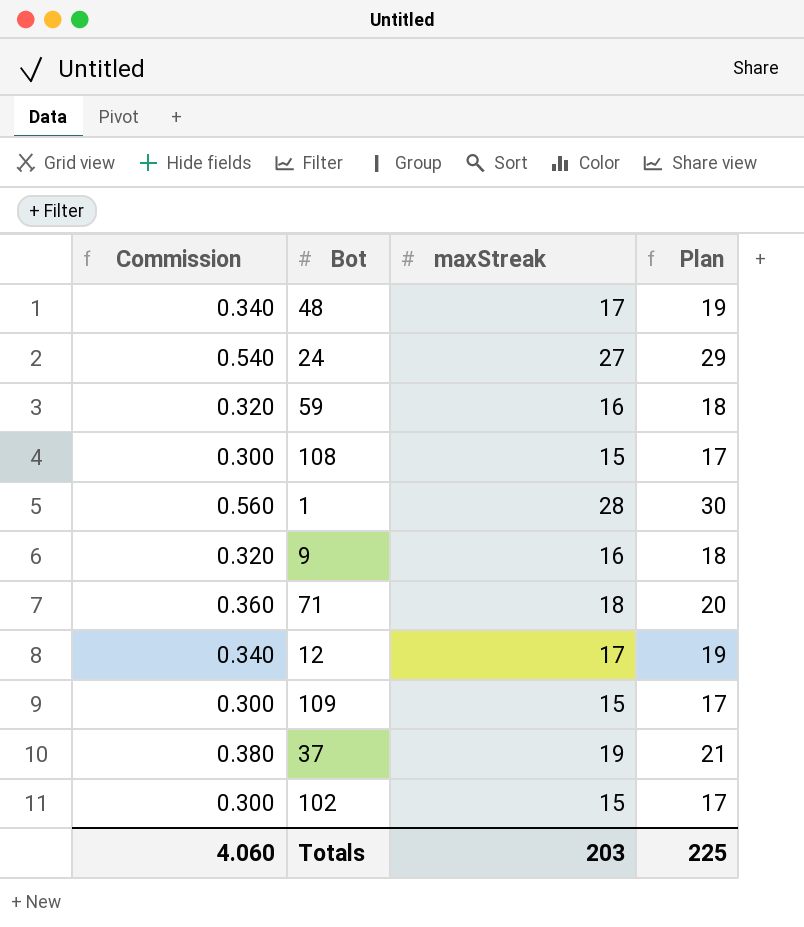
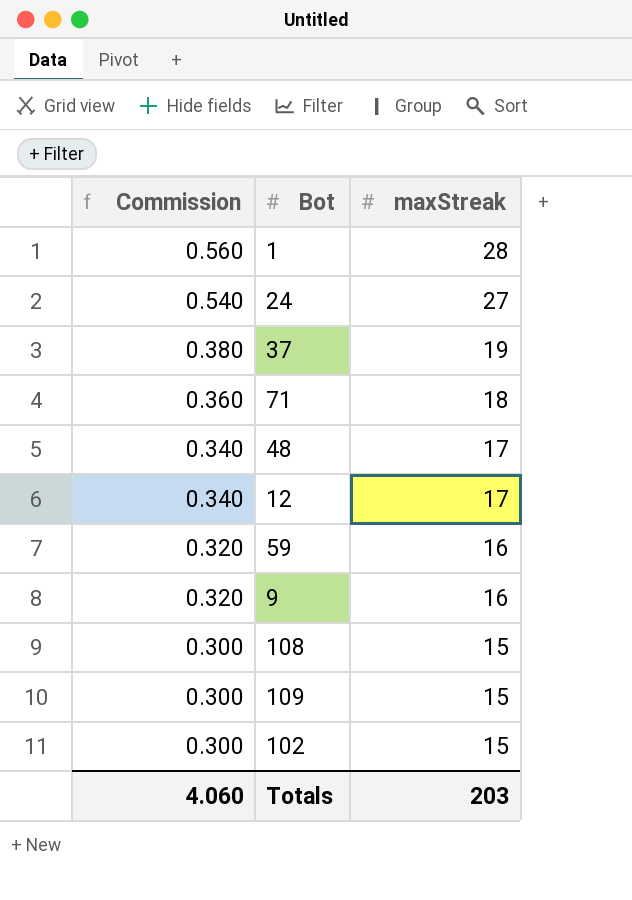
row order: none -> Commission descending
column Plan | formula: [maxStreak] + 2 -> none

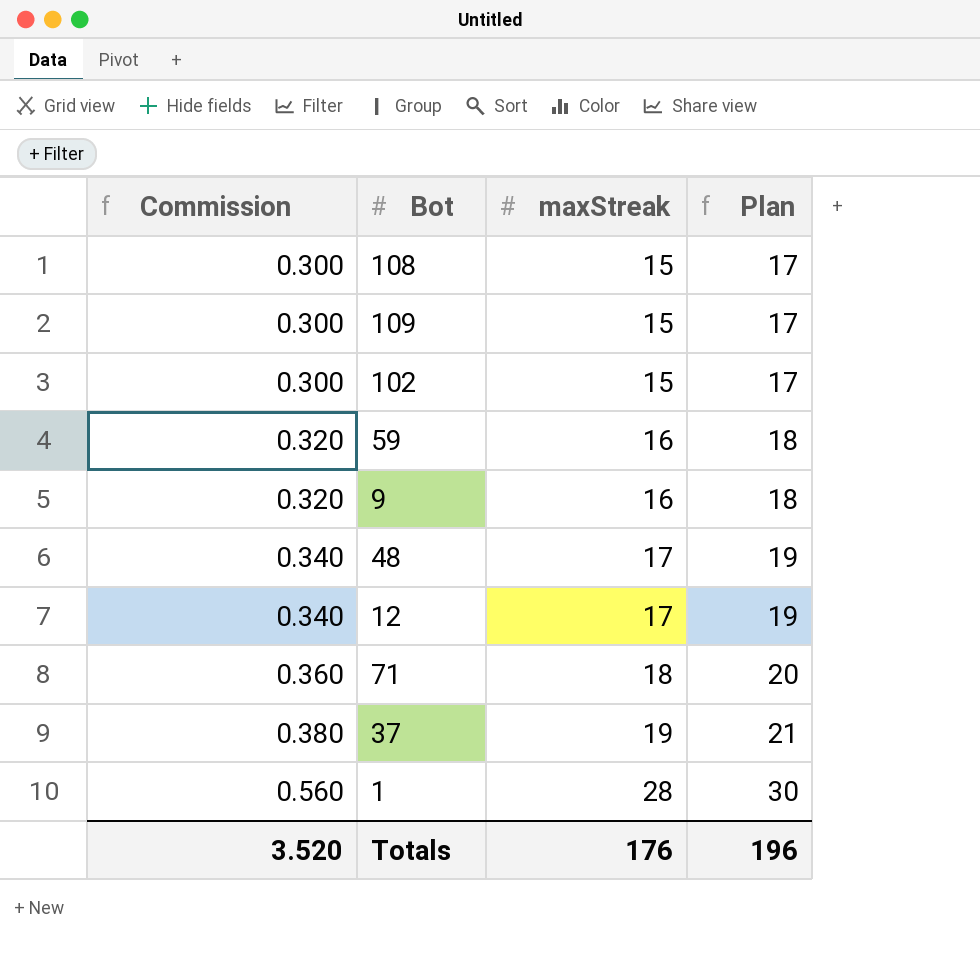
row order: Commission descending -> Commission ascending
column Plan | formula: none -> [maxStreak] + 2
row 24: 0.540 | 27 -> none
Totals | Commission: 4.060 -> 3.520
Totals | maxStreak: 203 -> 176

